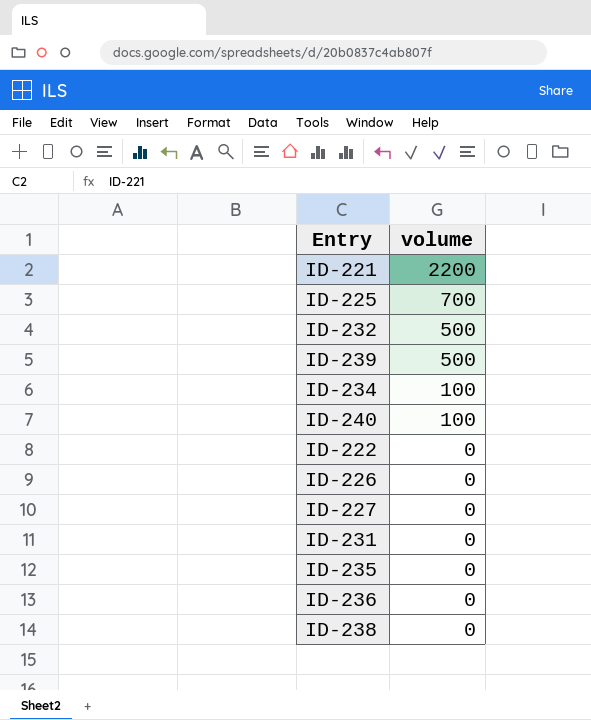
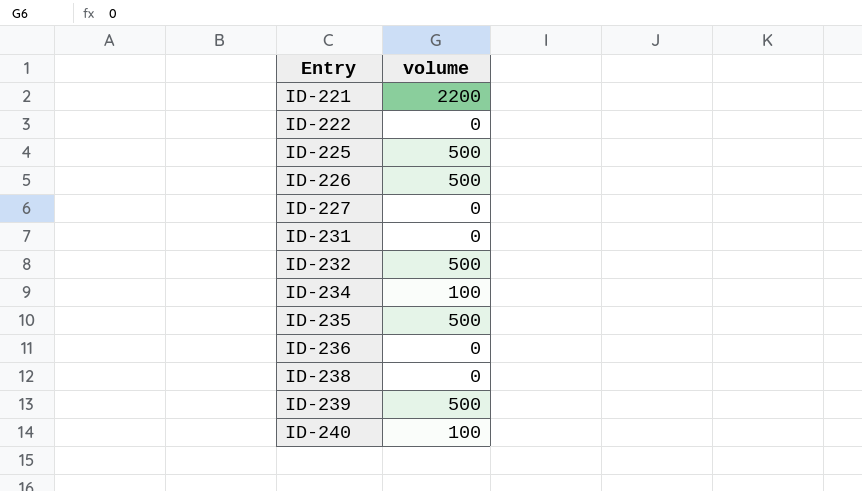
row order: volume descending -> Entry ascending
ID-225 | volume: 700 -> 500
ID-226 | volume: 0 -> 500
ID-235 | volume: 0 -> 500

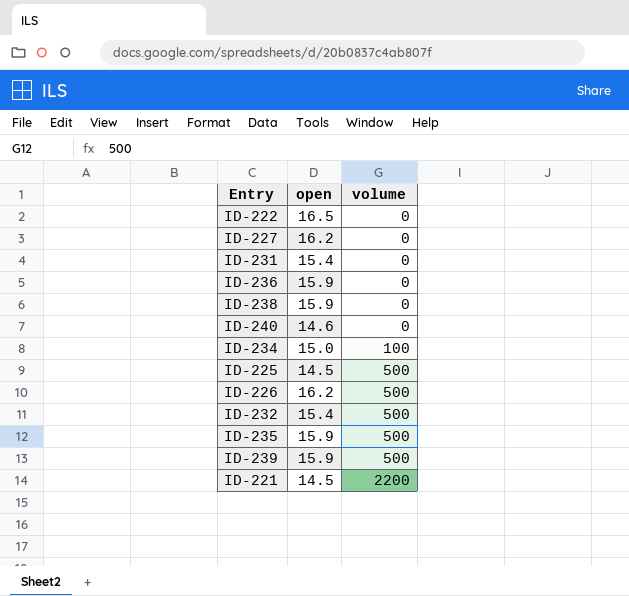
row order: Entry ascending -> volume ascending
column open | position: none -> 2
ID-240 | volume: 100 -> 0

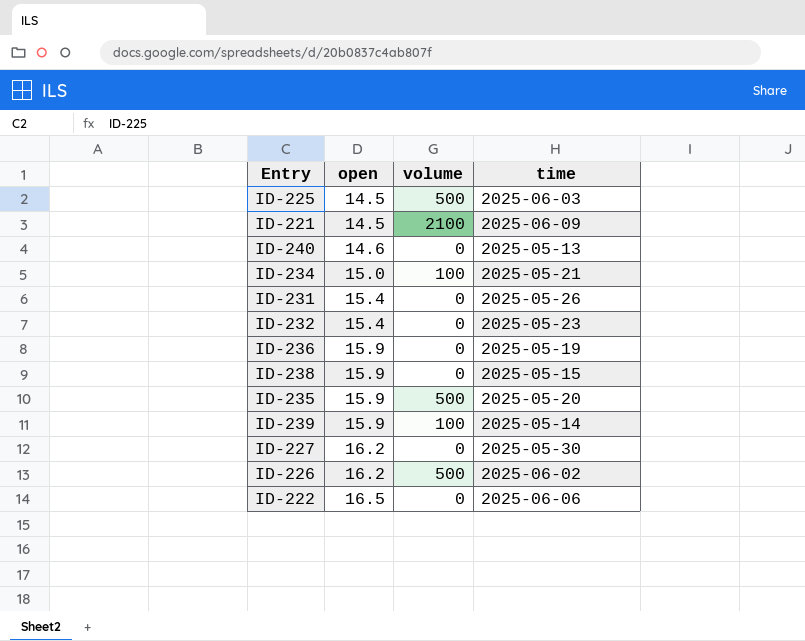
row order: volume ascending -> open ascending
column time | position: none -> 4
ID-221 | volume: 2200 -> 2100
ID-232 | volume: 500 -> 0
ID-239 | volume: 500 -> 100

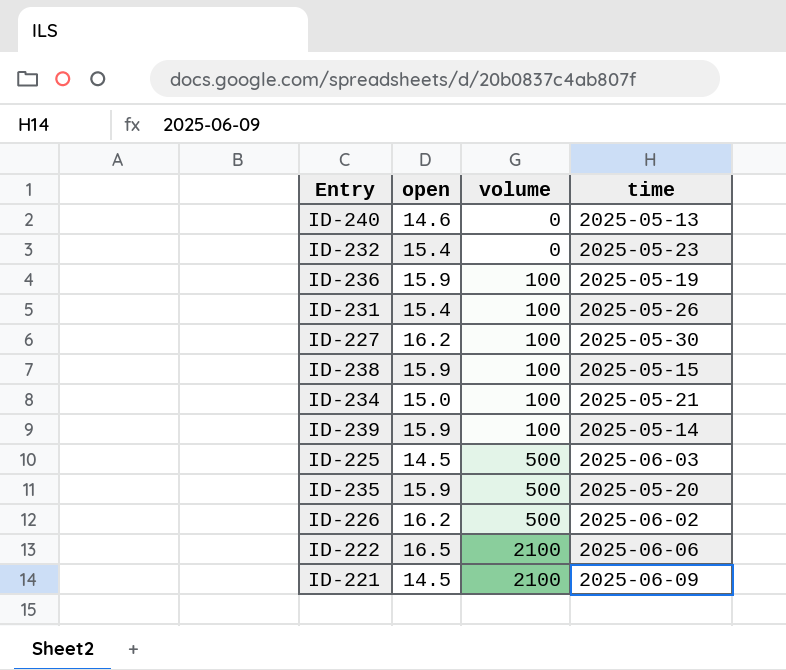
row order: open ascending -> volume ascending
ID-236 | volume: 0 -> 100
ID-231 | volume: 0 -> 100
ID-227 | volume: 0 -> 100
ID-238 | volume: 0 -> 100
ID-222 | volume: 0 -> 2100

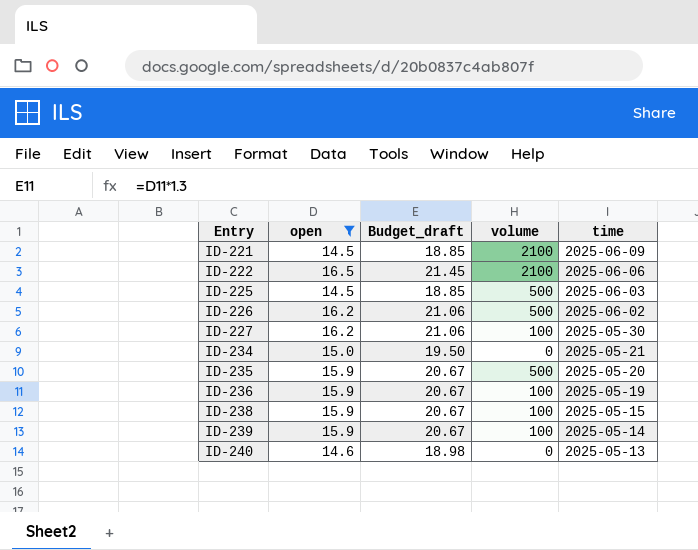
filter: none -> open != 15.4
row order: volume ascending -> Entry ascending
column Budget_draft | formula: none -> [open] * 1.3
ID-234 | volume: 100 -> 0

